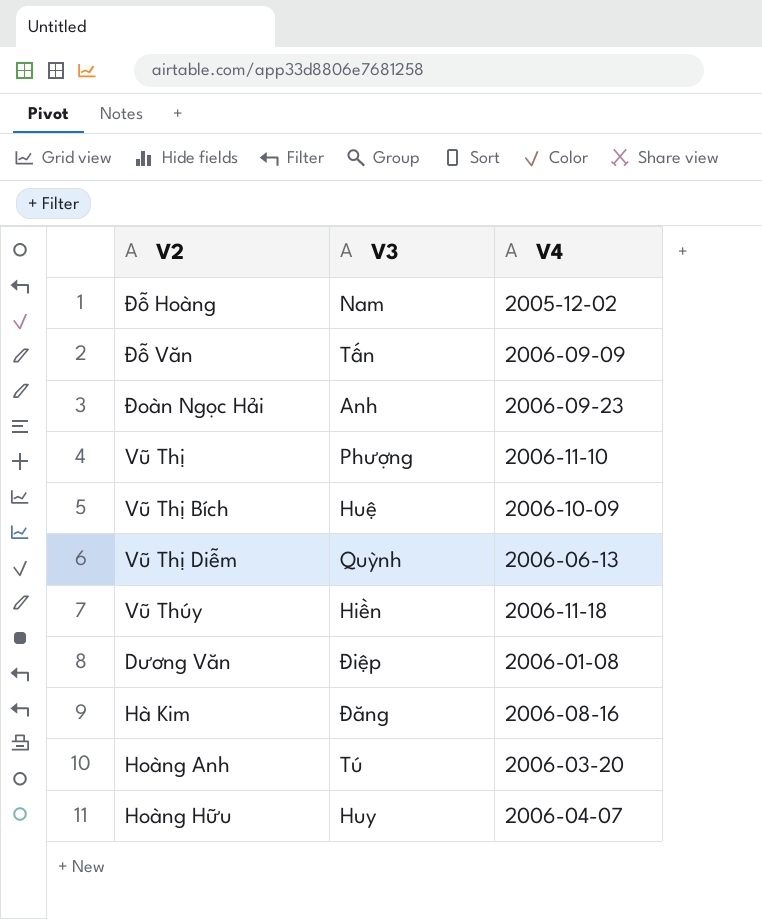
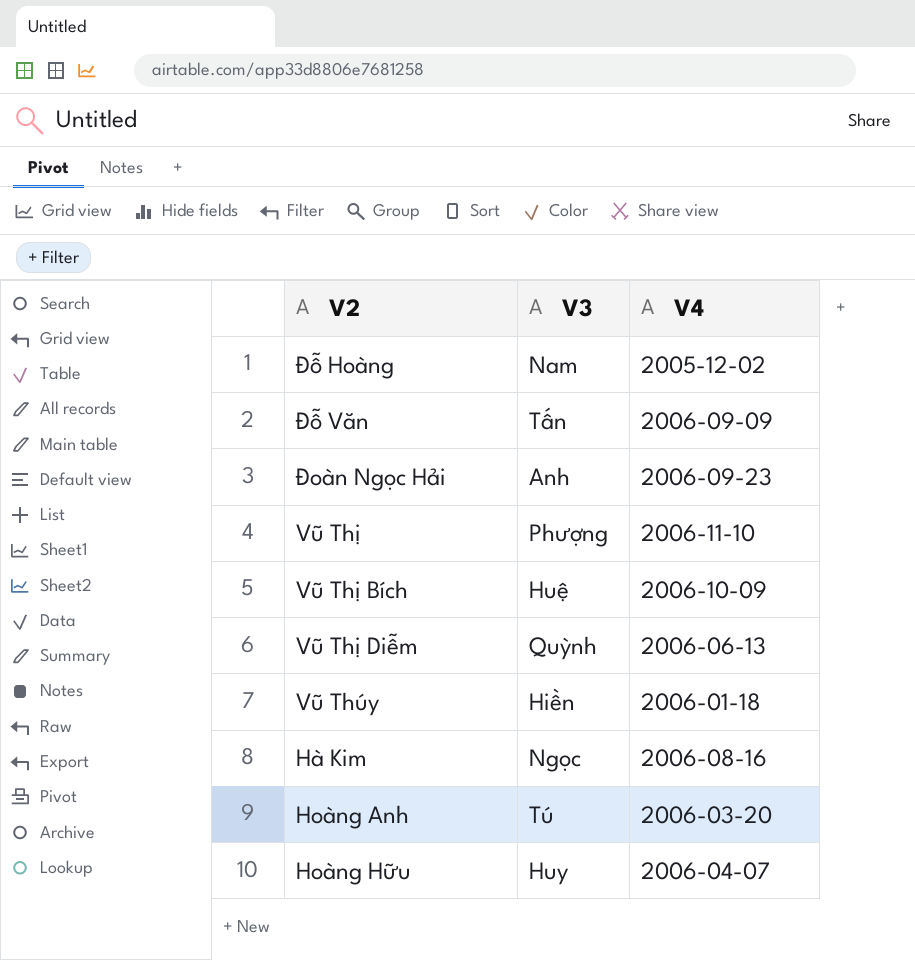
row Dương Văn: Điệp | 2006-01-08 -> none
Vũ Thúy | V4: 2006-11-18 -> 2006-01-18
Hà Kim | V3: Đăng -> Ngọc

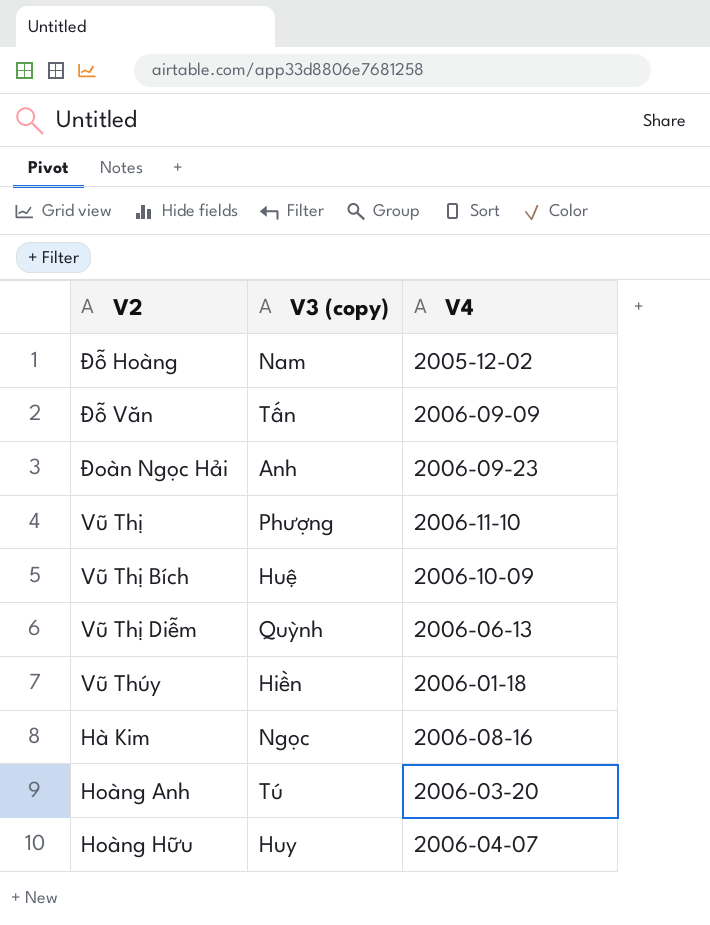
column name: V3 -> V3 (copy)

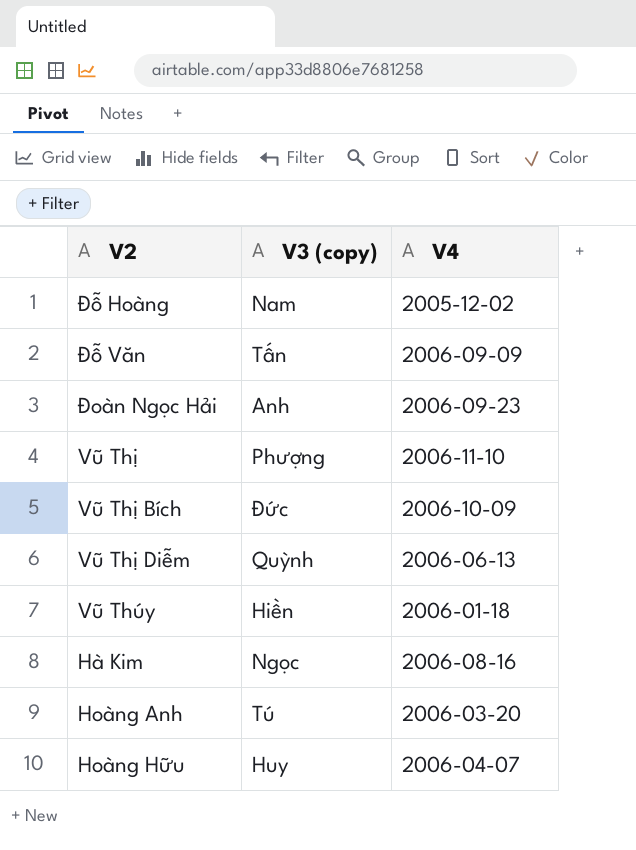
Vũ Thị Bích | V3 (copy): Huệ -> Đức

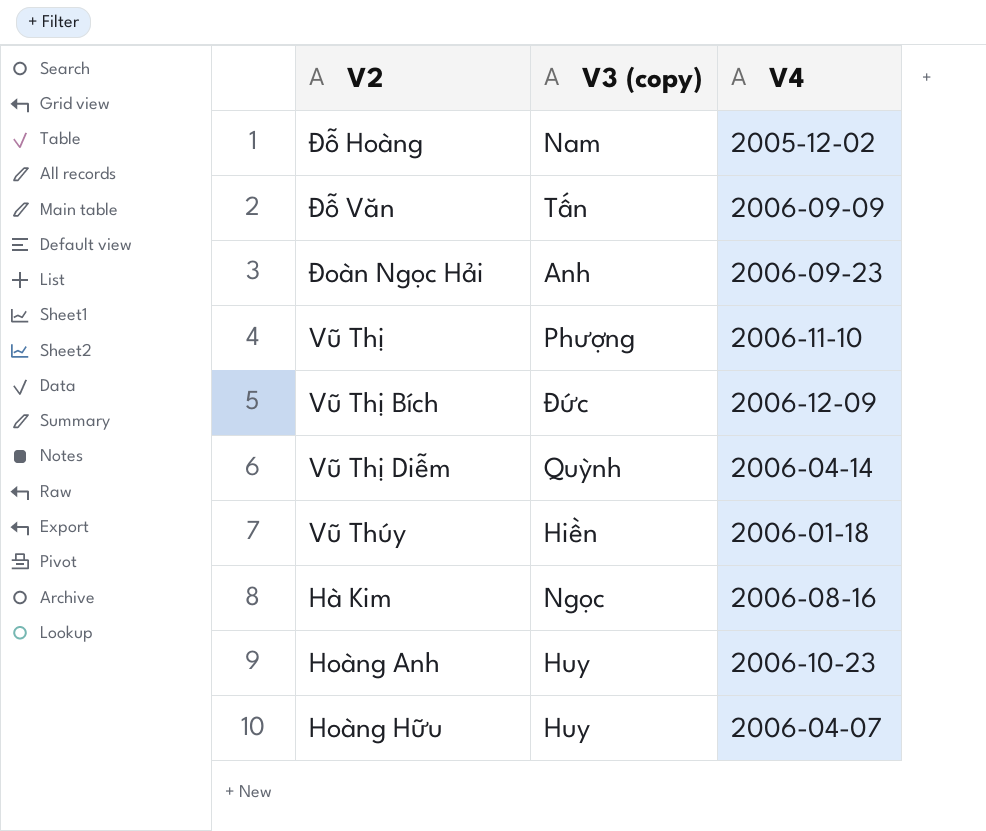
Vũ Thị Bích | V4: 2006-10-09 -> 2006-12-09
Vũ Thị Diễm | V4: 2006-06-13 -> 2006-04-14
Hoàng Anh | V3 (copy): Tú -> Huy
Hoàng Anh | V4: 2006-03-20 -> 2006-10-23

